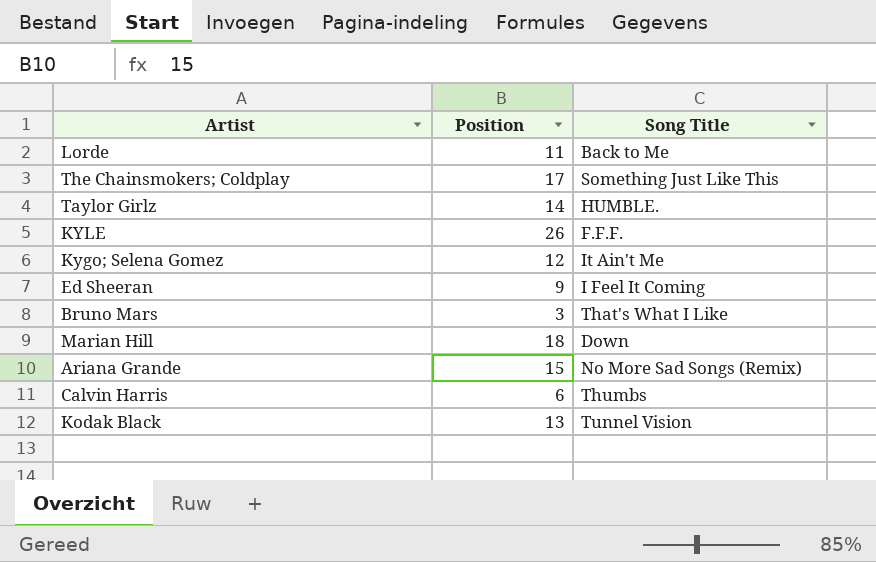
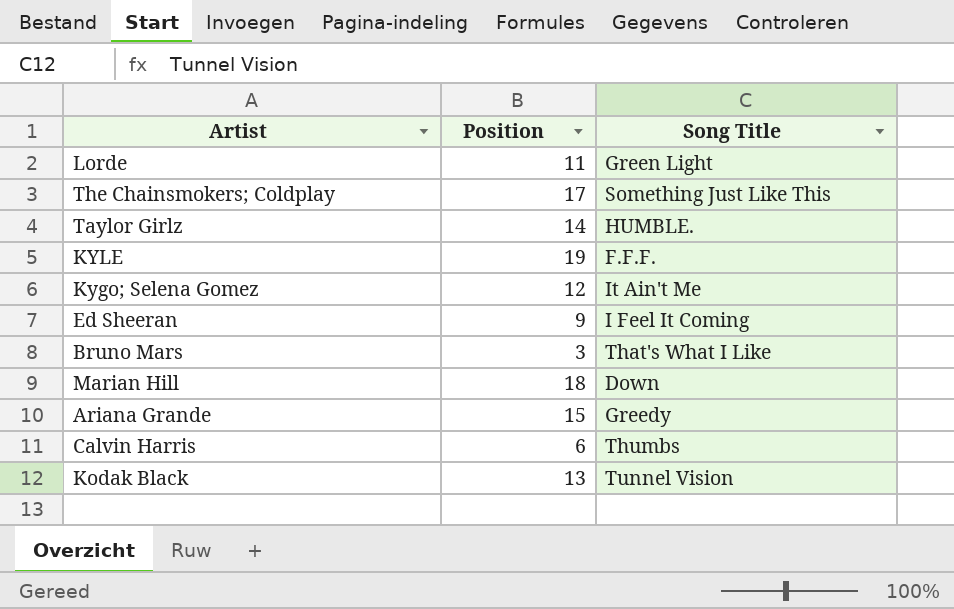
Lorde | Song Title: Back to Me -> Green Light
KYLE | Position: 26 -> 19
Ariana Grande | Song Title: No More Sad Songs (Remix) -> Greedy

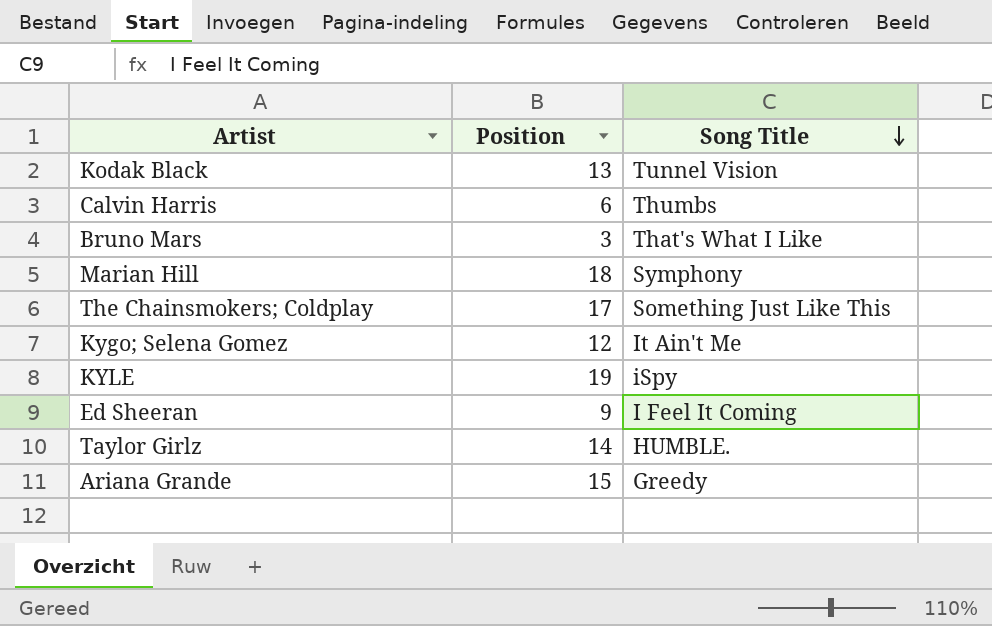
row order: none -> Song Title descending
row Lorde: 11 | Green Light -> none
Marian Hill | Song Title: Down -> Symphony
KYLE | Song Title: F.F.F. -> iSpy

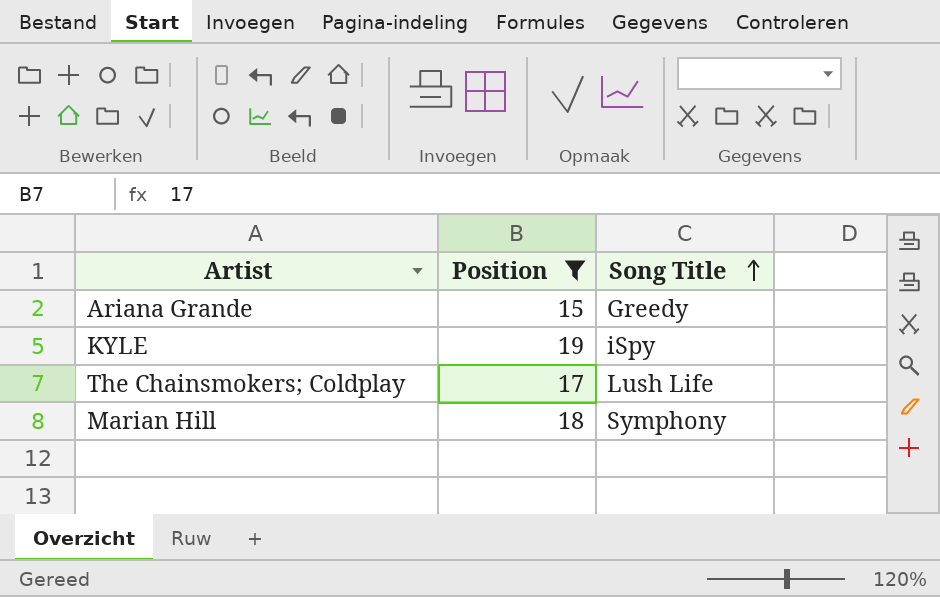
filter: none -> Position >= 15
row order: Song Title descending -> Song Title ascending
The Chainsmokers; Coldplay | Song Title: Something Just Like This -> Lush Life

